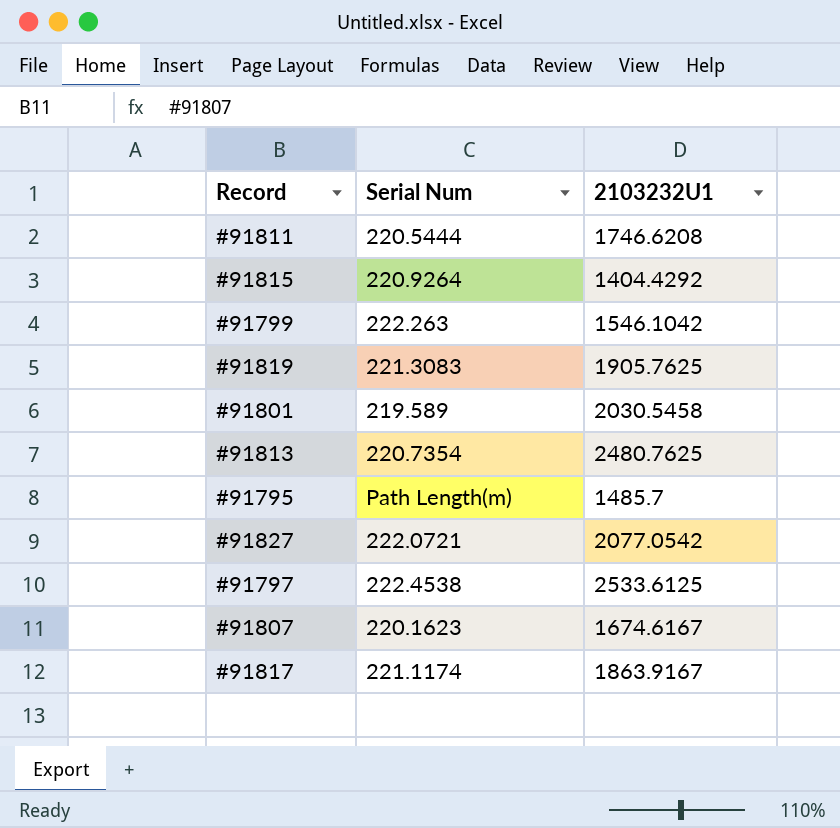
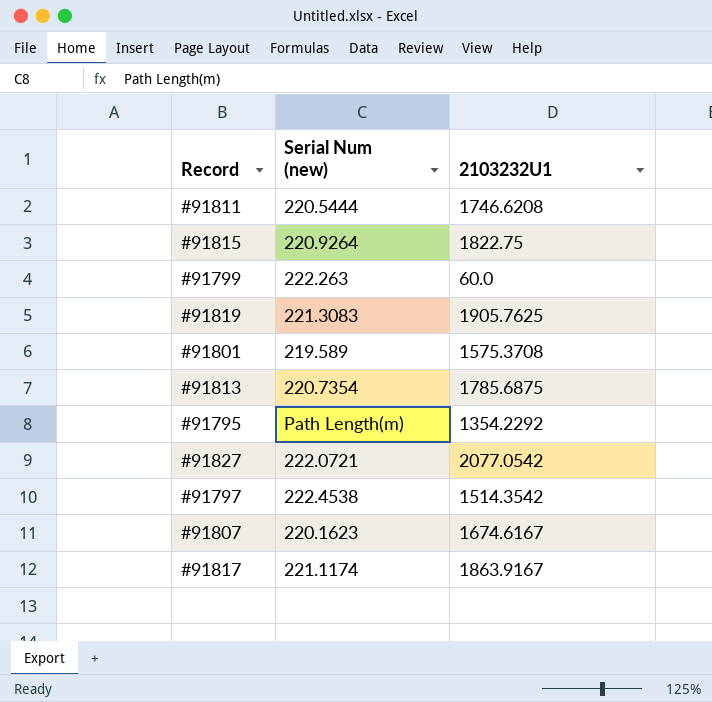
column name: Serial Num -> Serial Num (new)
#91815 | 2103232U1: 1404.4292 -> 1822.75
#91799 | 2103232U1: 1546.1042 -> 60.0
#91801 | 2103232U1: 2030.5458 -> 1575.3708
#91813 | 2103232U1: 2480.7625 -> 1785.6875
#91795 | 2103232U1: 1485.7 -> 1354.2292
#91797 | 2103232U1: 2533.6125 -> 1514.3542

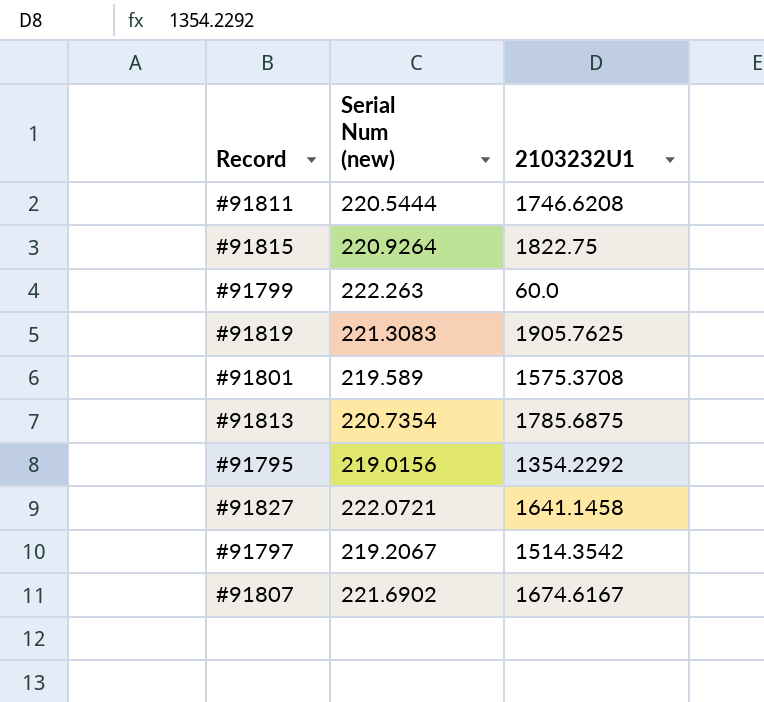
row #91817: 221.1174 | 1863.9167 -> none
#91795 | Serial Num (new): Path Length(m) -> 219.0156
#91827 | 2103232U1: 2077.0542 -> 1641.1458
#91797 | Serial Num (new): 222.4538 -> 219.2067
#91807 | Serial Num (new): 220.1623 -> 221.6902

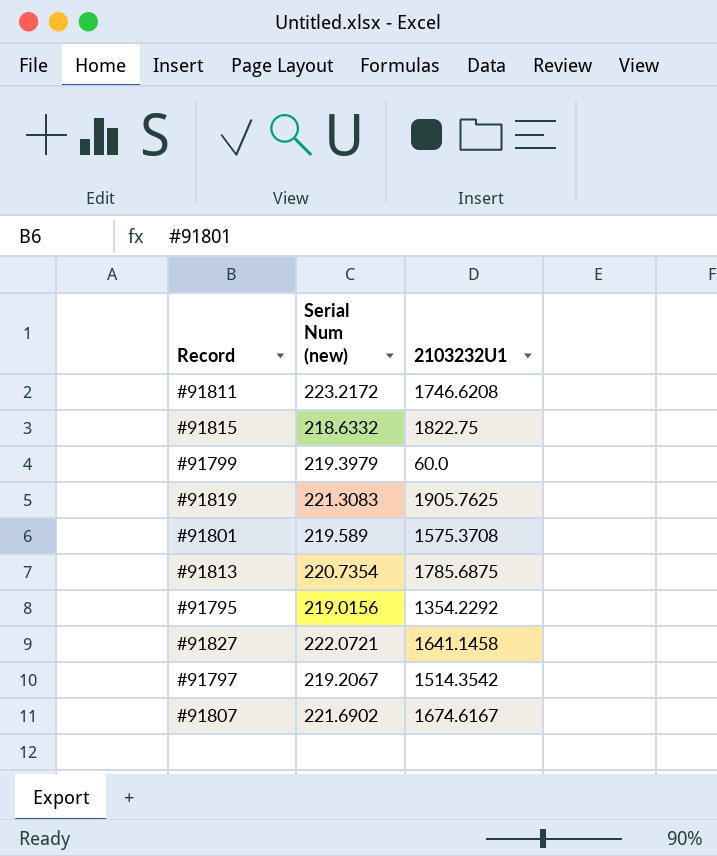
#91811 | Serial Num (new): 220.5444 -> 223.2172
#91815 | Serial Num (new): 220.9264 -> 218.6332
#91799 | Serial Num (new): 222.263 -> 219.3979

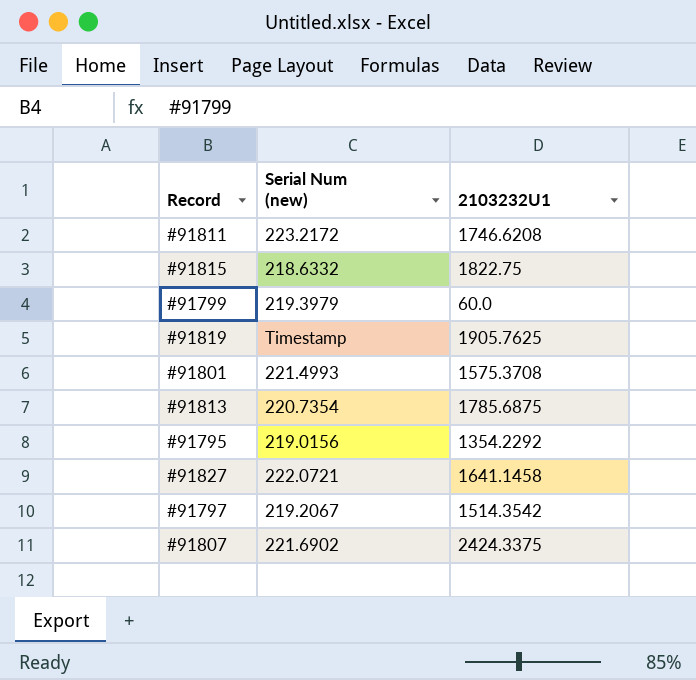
#91819 | Serial Num (new): 221.3083 -> Timestamp
#91801 | Serial Num (new): 219.589 -> 221.4993
#91807 | 2103232U1: 1674.6167 -> 2424.3375

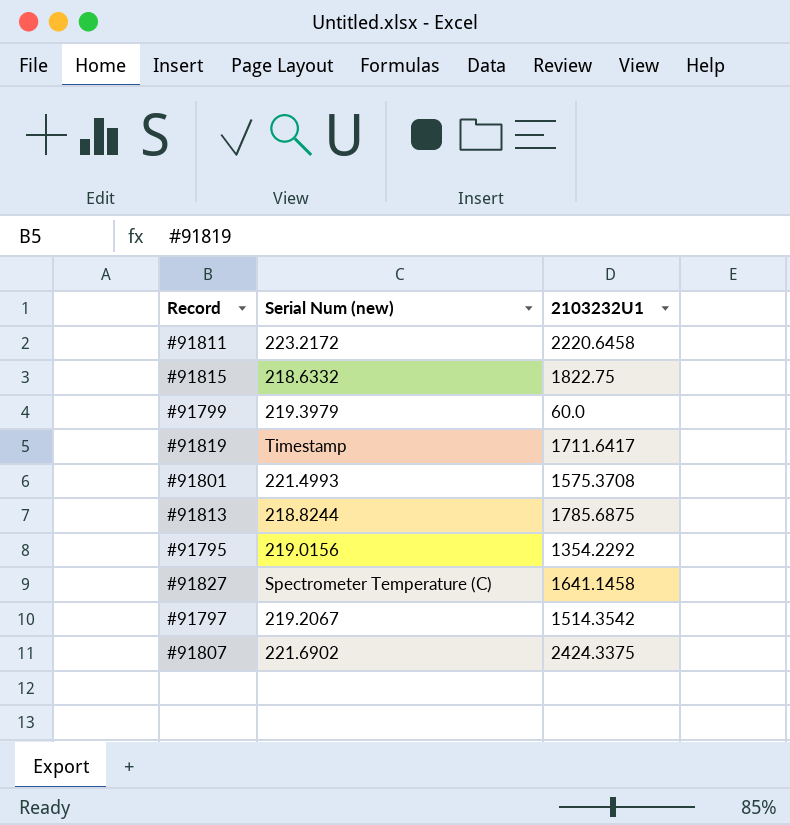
#91811 | 2103232U1: 1746.6208 -> 2220.6458
#91819 | 2103232U1: 1905.7625 -> 1711.6417
#91813 | Serial Num (new): 220.7354 -> 218.8244
#91827 | Serial Num (new): 222.0721 -> Spectrometer Temperature (C)

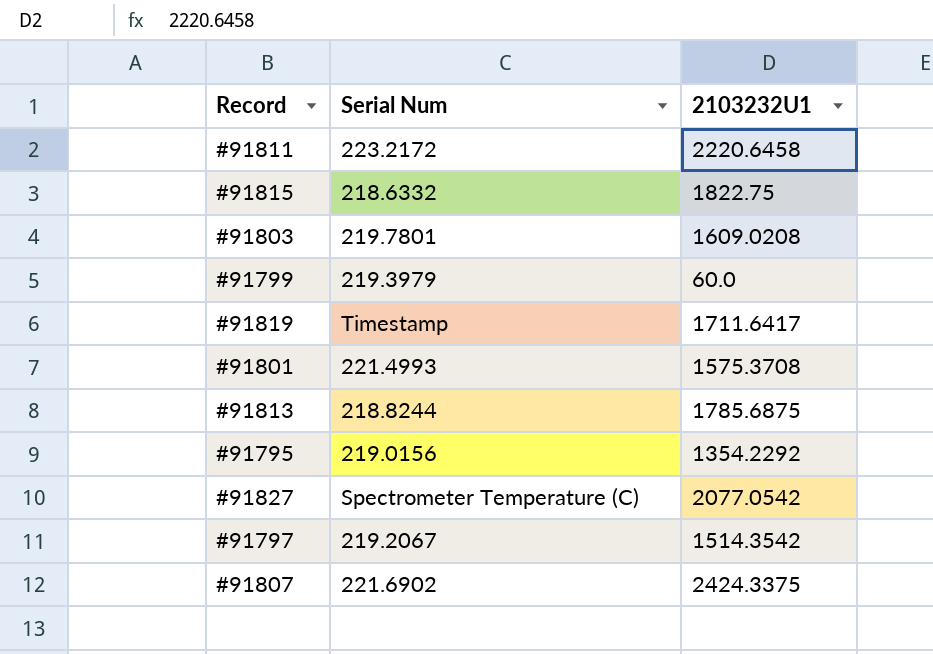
column name: Serial Num (new) -> Serial Num
row #91803: none -> 219.7801 | 1609.0208
#91827 | 2103232U1: 1641.1458 -> 2077.0542

